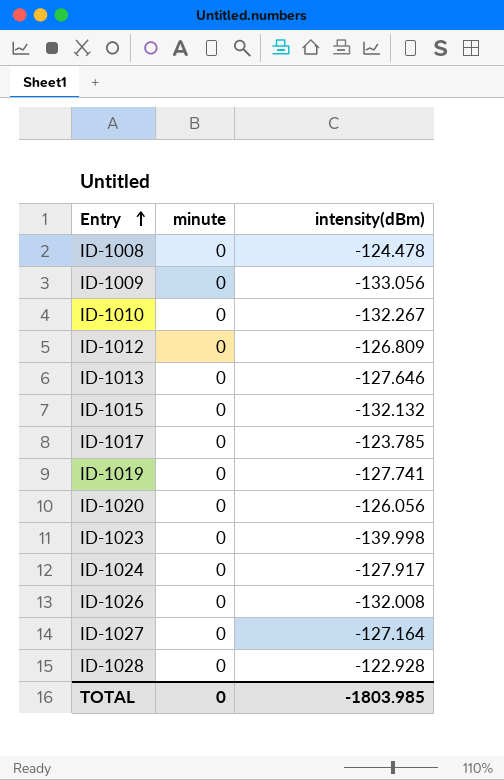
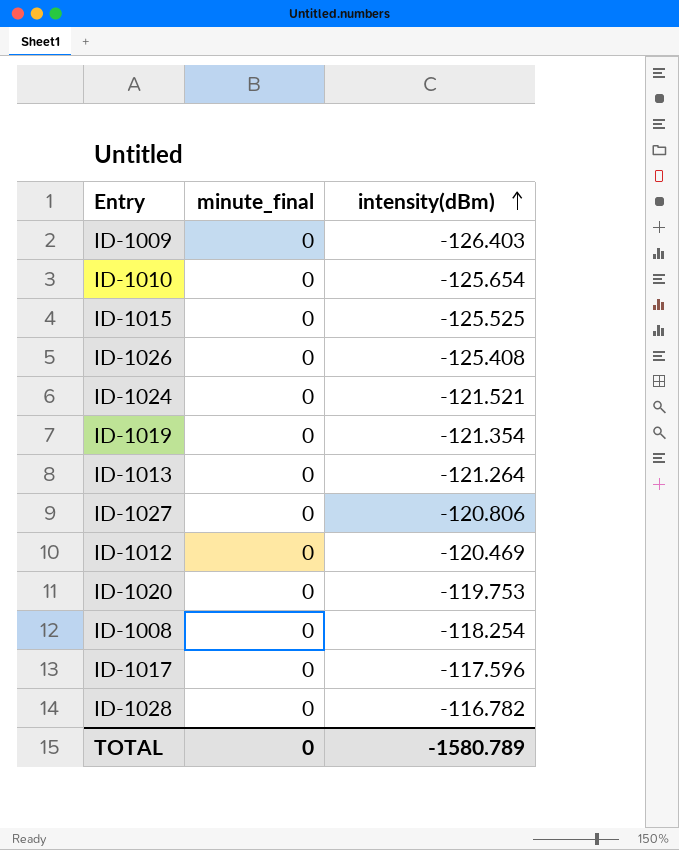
row order: Entry ascending -> intensity(dBm) ascending
column name: minute -> minute_final
row ID-1023: 0 | -139.998 -> none
ID-1009 | intensity(dBm): -133.056 -> -126.403
ID-1010 | intensity(dBm): -132.267 -> -125.654
ID-1015 | intensity(dBm): -132.132 -> -125.525
ID-1026 | intensity(dBm): -132.008 -> -125.408
ID-1024 | intensity(dBm): -127.917 -> -121.521
ID-1019 | intensity(dBm): -127.741 -> -121.354
ID-1013 | intensity(dBm): -127.646 -> -121.264
ID-1027 | intensity(dBm): -127.164 -> -120.806
ID-1012 | intensity(dBm): -126.809 -> -120.469
ID-1020 | intensity(dBm): -126.056 -> -119.753
ID-1008 | intensity(dBm): -124.478 -> -118.254
ID-1017 | intensity(dBm): -123.785 -> -117.596
ID-1028 | intensity(dBm): -122.928 -> -116.782
TOTAL | intensity(dBm): -1803.985 -> -1580.789

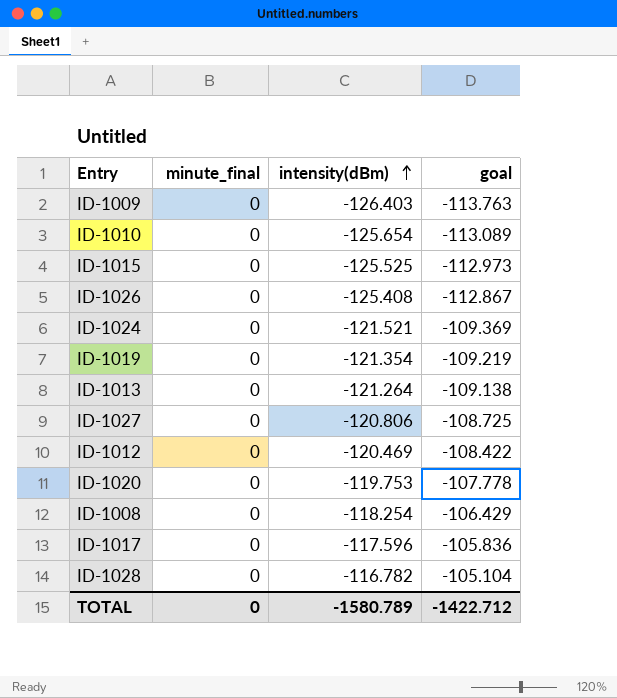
column goal | formula: none -> [intensity(dBm)] * 0.9

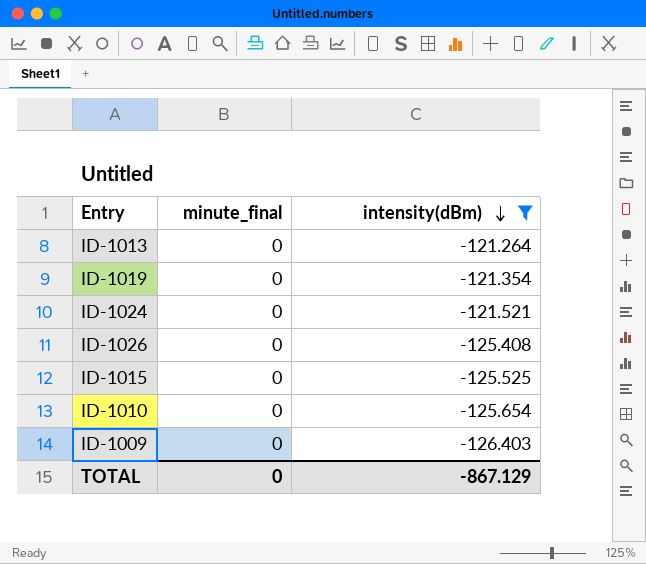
filter: none -> intensity(dBm) <= -121.264
row order: intensity(dBm) ascending -> intensity(dBm) descending
column goal | formula: [intensity(dBm)] * 0.9 -> none
TOTAL | intensity(dBm): -1580.789 -> -867.129

